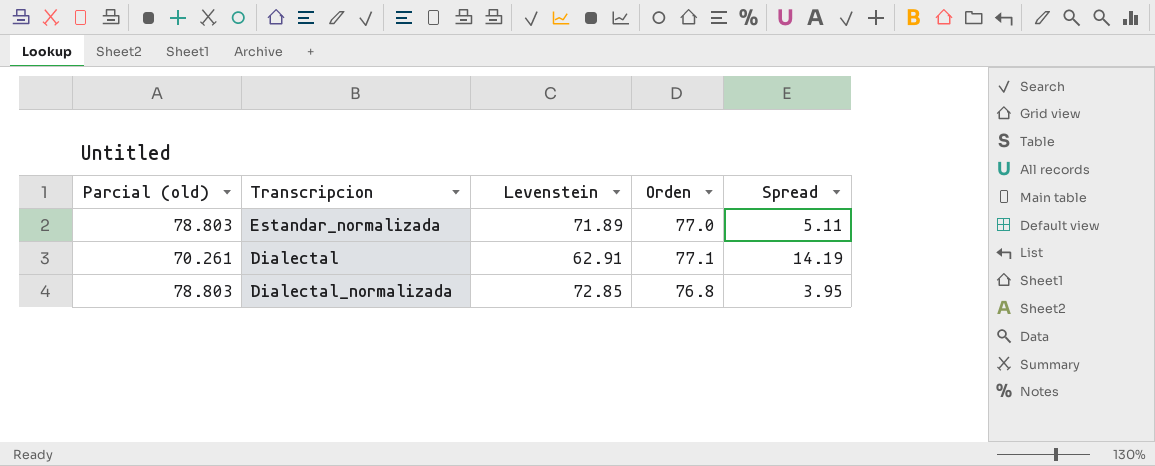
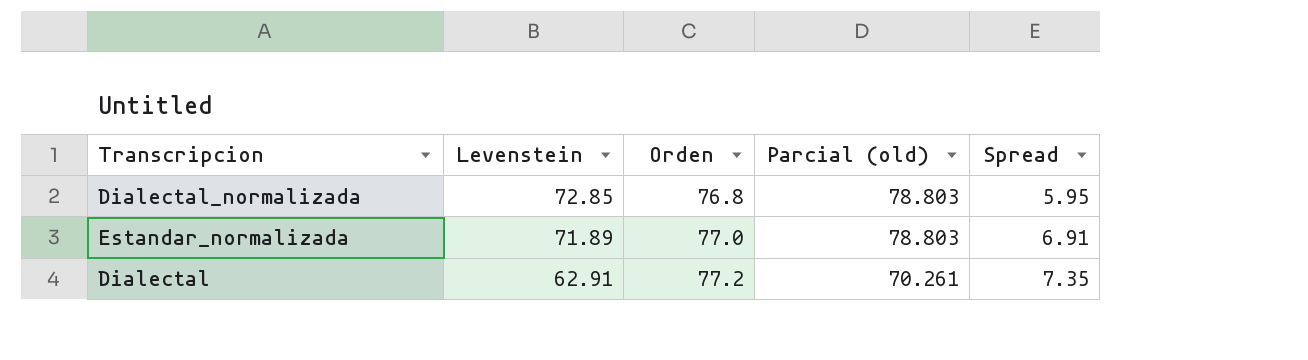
row order: none -> Levenstein descending
column Parcial (old) | position: 1 -> 4
column Spread | formula: [Orden] - [Levenstein] -> [Parcial (old)] - [Levenstein]
Dialectal | Orden: 77.1 -> 77.2

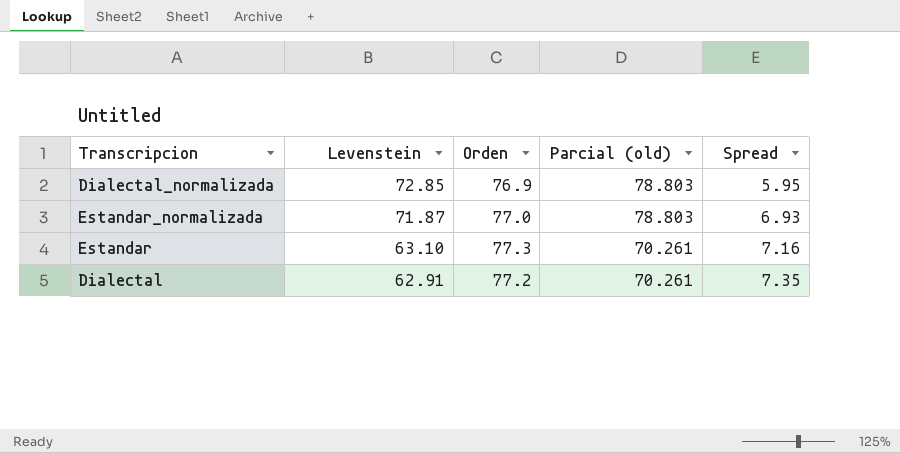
Dialectal_normalizada | Orden: 76.8 -> 76.9
Estandar_normalizada | Levenstein: 71.89 -> 71.87
Estandar_normalizada | Spread: 6.91 -> 6.93
row Estandar: none -> 63.10 | 77.3 | 70.261 | 7.16

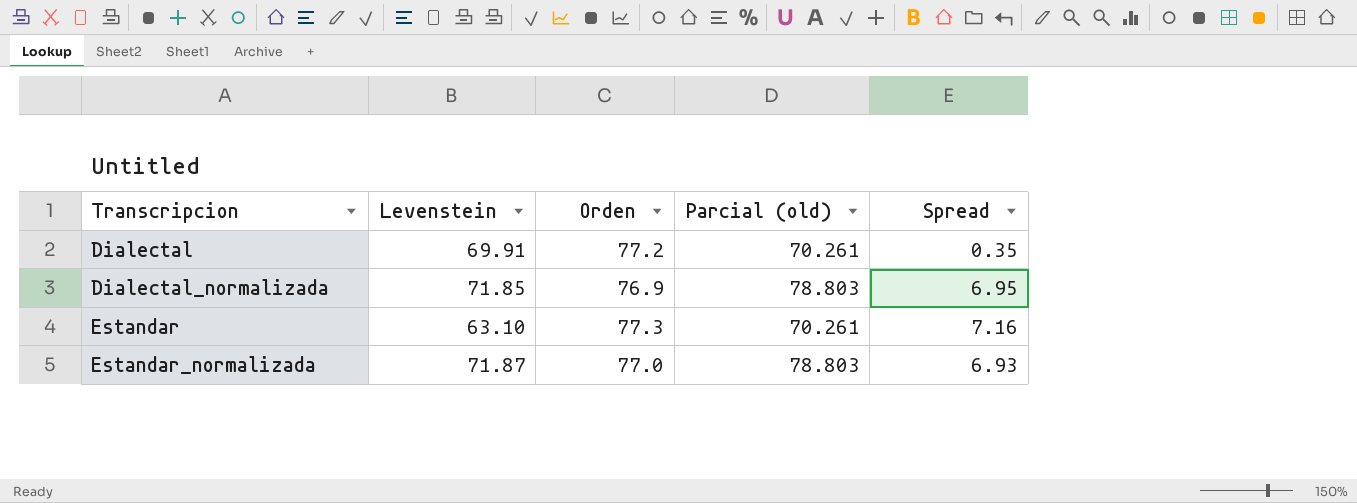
row order: Levenstein descending -> Transcripcion ascending
Dialectal | Levenstein: 62.91 -> 69.91
Dialectal | Spread: 7.35 -> 0.35
Dialectal_normalizada | Levenstein: 72.85 -> 71.85
Dialectal_normalizada | Spread: 5.95 -> 6.95

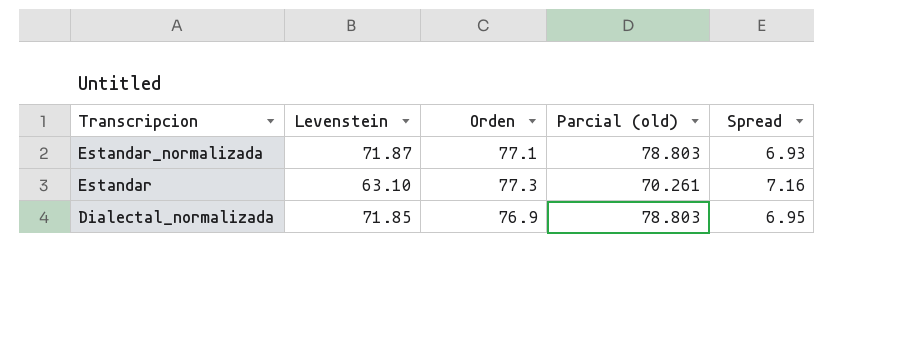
row order: Transcripcion ascending -> Transcripcion descending
row Dialectal: 69.91 | 77.2 | 70.261 | 0.35 -> none
Estandar_normalizada | Orden: 77.0 -> 77.1

